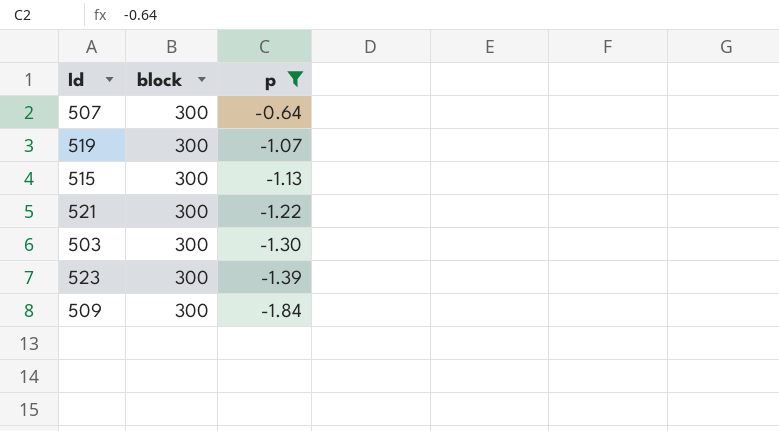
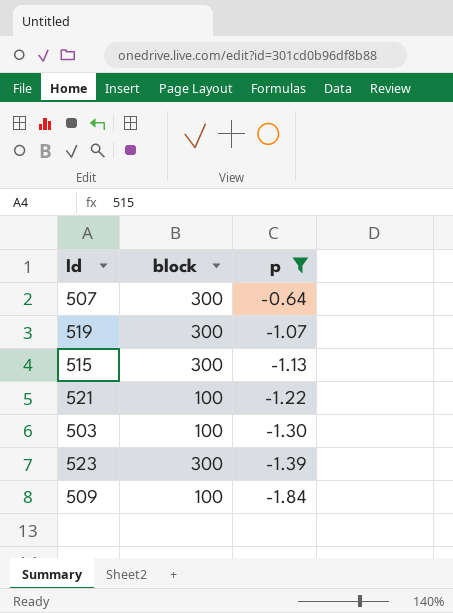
521 | block: 300 -> 100
503 | block: 300 -> 100
509 | block: 300 -> 100

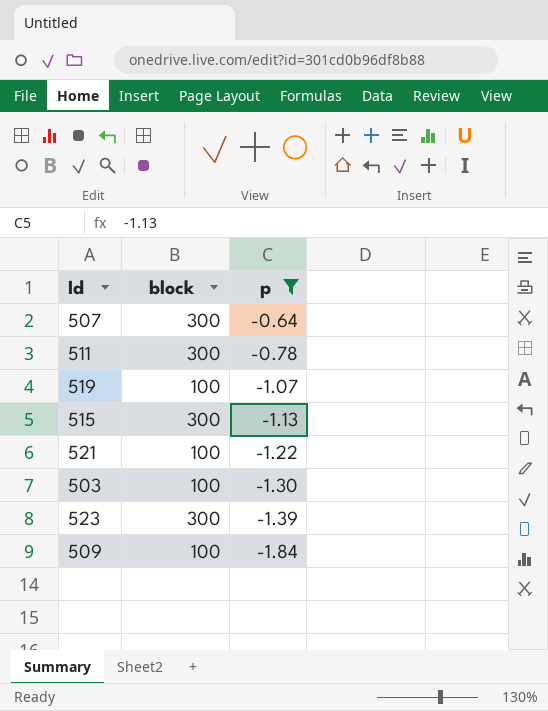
row 511: none -> 300 | -0.78
519 | block: 300 -> 100

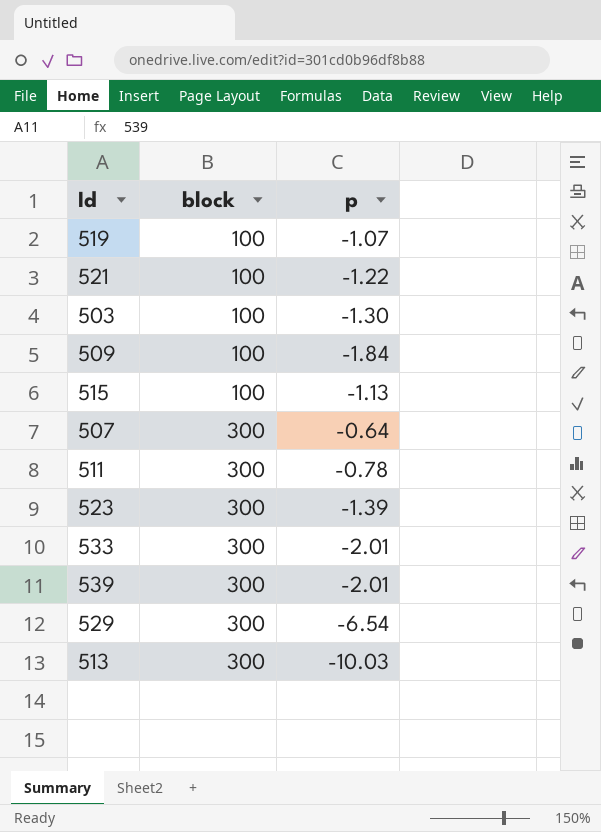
filter: p >= -1.84 -> none
row order: p descending -> block ascending
515 | block: 300 -> 100

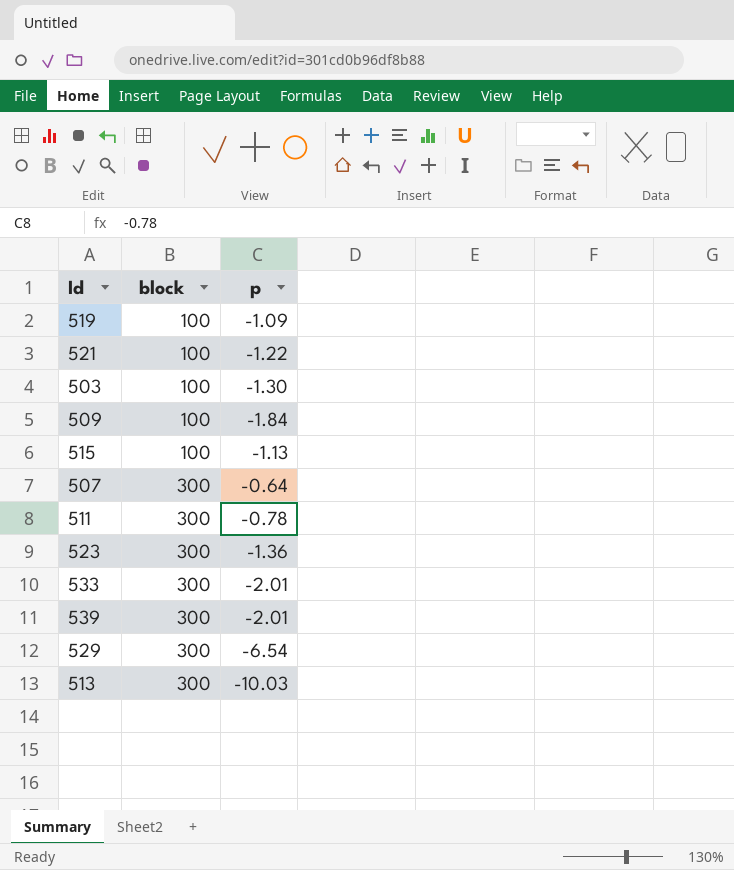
519 | p: -1.07 -> -1.09
523 | p: -1.39 -> -1.36

